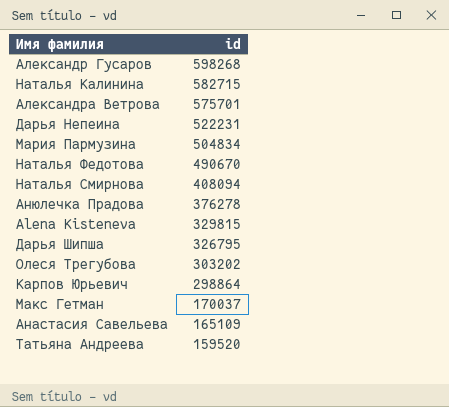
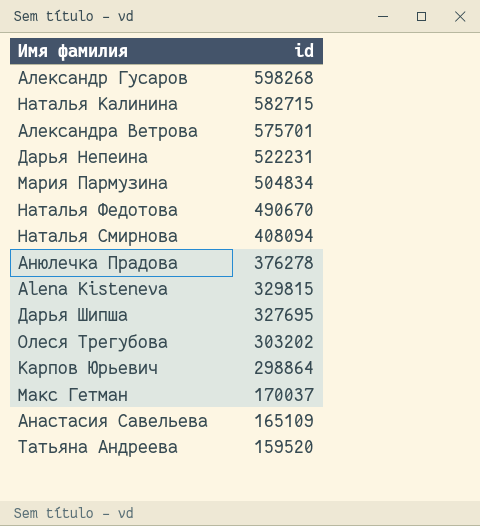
Дарья Шипша | id: 326795 -> 327695

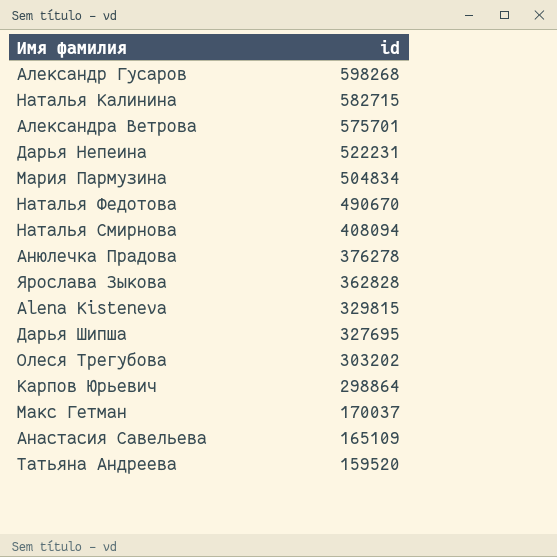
row Ярослава Зыкова: none -> 362828

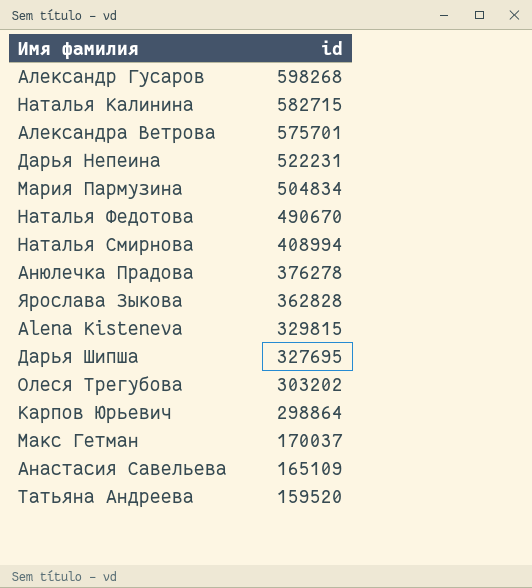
Наталья Смирнова | id: 408094 -> 408994

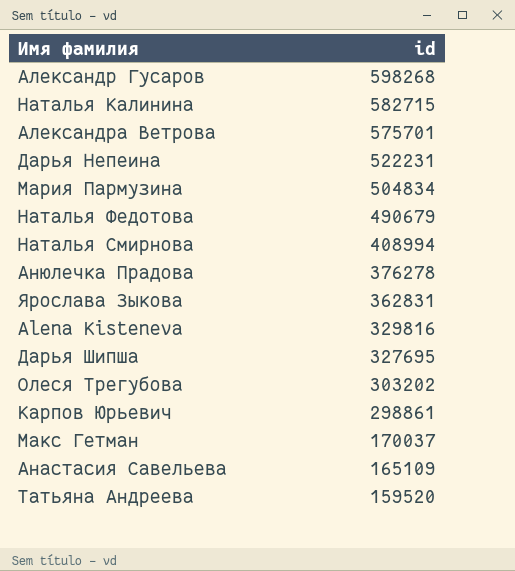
Наталья Федотова | id: 490670 -> 490679
Ярослава Зыкова | id: 362828 -> 362831
Alena Kisteneva | id: 329815 -> 329816
Карпов Юрьевич | id: 298864 -> 298861

